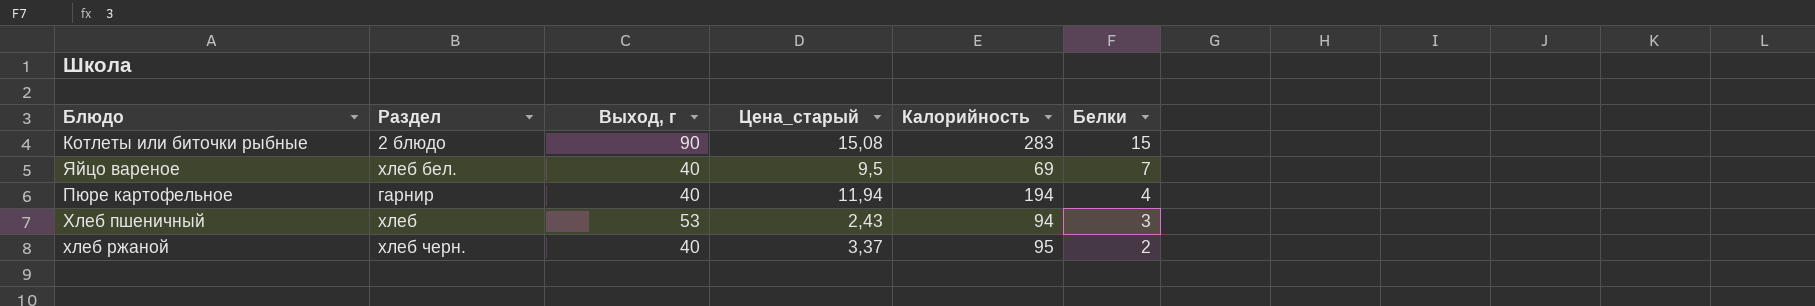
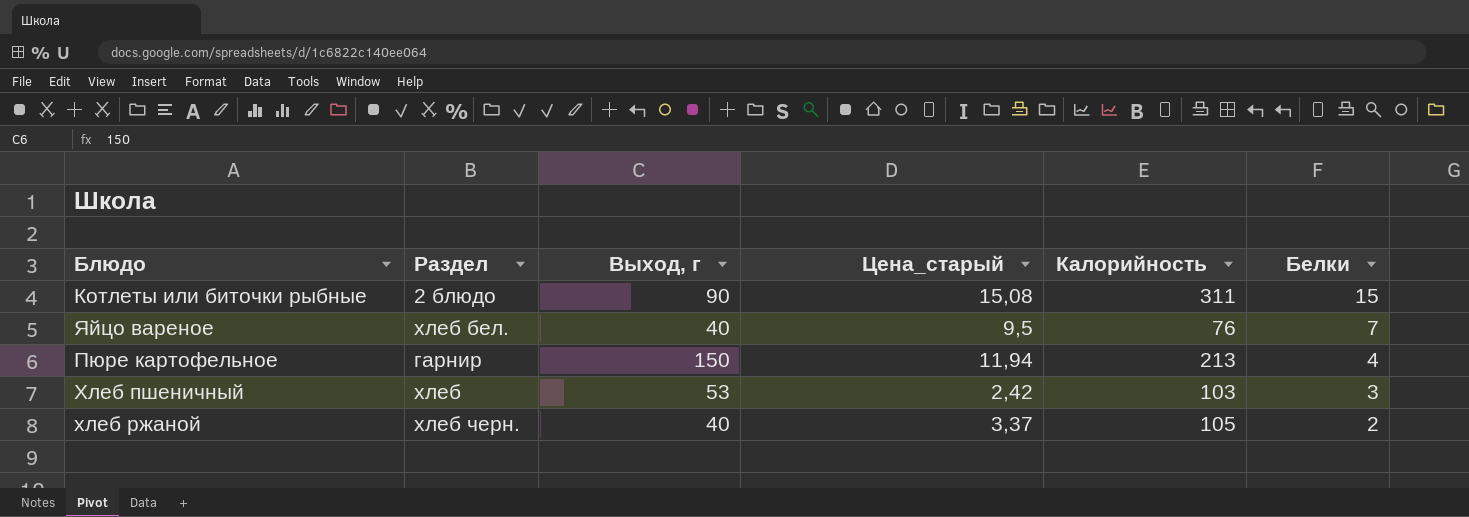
Котлеты или биточки рыбные | Калорийность: 283 -> 311
Яйцо вареное | Калорийность: 69 -> 76
Пюре картофельное | Выход, г: 40 -> 150
Пюре картофельное | Калорийность: 194 -> 213
Хлеб пшеничный | Цена_старый: 2,43 -> 2,42
Хлеб пшеничный | Калорийность: 94 -> 103
хлеб ржаной | Калорийность: 95 -> 105

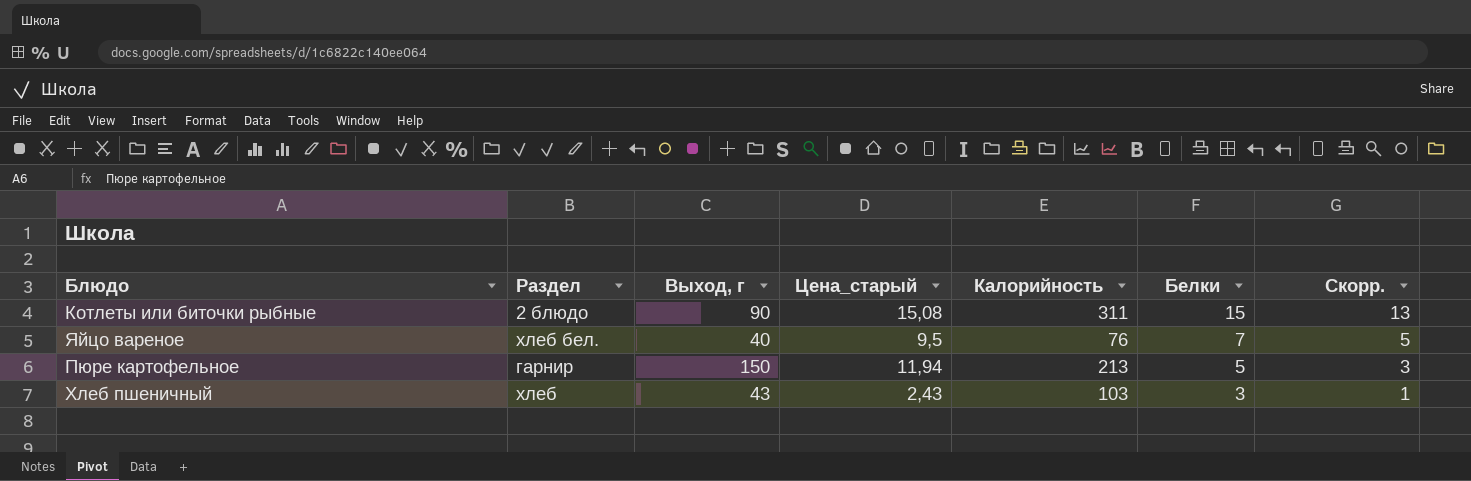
column Скорр. | formula: none -> [Белки] - 2
row хлеб ржаной: хлеб черн. | 40 | 3,37 | 105 | 2 -> none
Пюре картофельное | Белки: 4 -> 5
Хлеб пшеничный | Выход, г: 53 -> 43
Хлеб пшеничный | Цена_старый: 2,42 -> 2,43

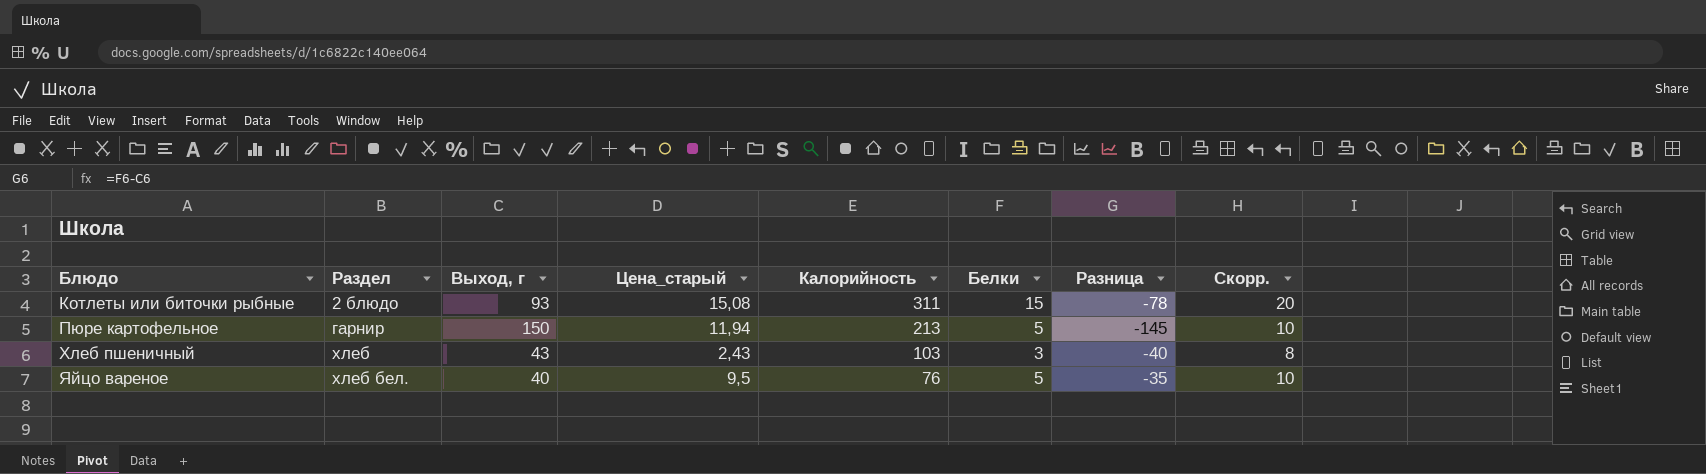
row order: Белки descending -> Блюдо ascending
column Разница | formula: none -> [Белки] - [Выход, г]
column Скорр. | formula: [Белки] - 2 -> [Белки] + 5
Котлеты или биточки рыбные | Выход, г: 90 -> 93
Яйцо вареное | Белки: 7 -> 5

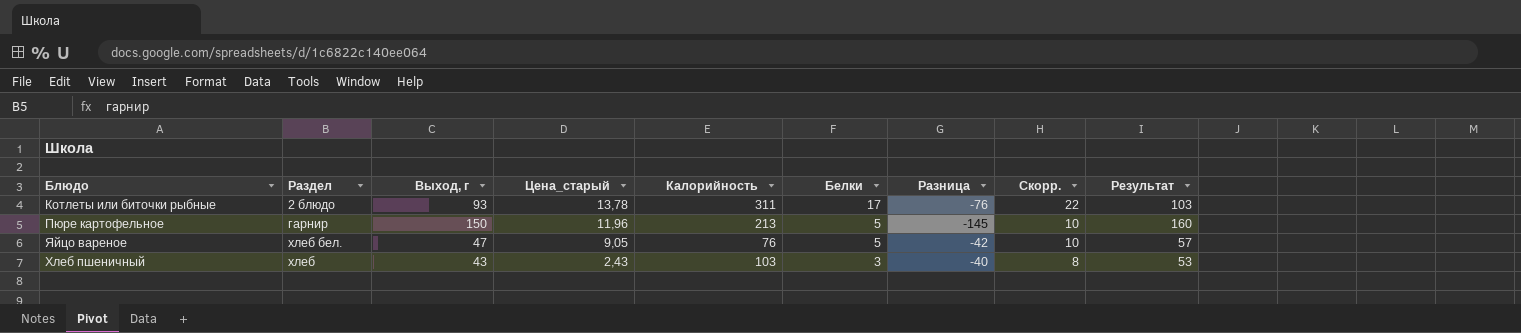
row order: Блюдо ascending -> Цена_старый descending
column Результат | formula: none -> [Выход, г] + 10
Котлеты или биточки рыбные | Цена_старый: 15,08 -> 13,78
Котлеты или биточки рыбные | Белки: 15 -> 17
Котлеты или биточки рыбные | Разница: -78 -> -76
Котлеты или биточки рыбные | Скорр.: 20 -> 22
Пюре картофельное | Цена_старый: 11,94 -> 11,96
Яйцо вареное | Выход, г: 40 -> 47
Яйцо вареное | Цена_старый: 9,5 -> 9,05
Яйцо вареное | Разница: -35 -> -42

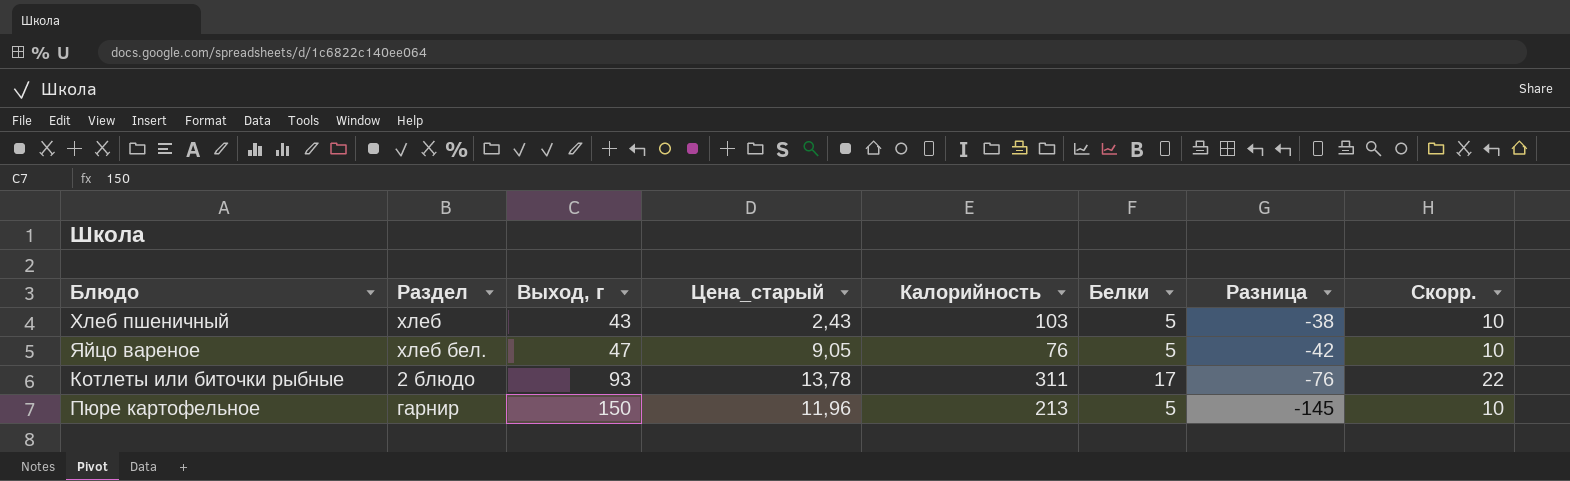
row order: Цена_старый descending -> Выход, г ascending
column Результат | formula: [Выход, г] + 10 -> none
Хлеб пшеничный | Белки: 3 -> 5
Хлеб пшеничный | Разница: -40 -> -38
Хлеб пшеничный | Скорр.: 8 -> 10

